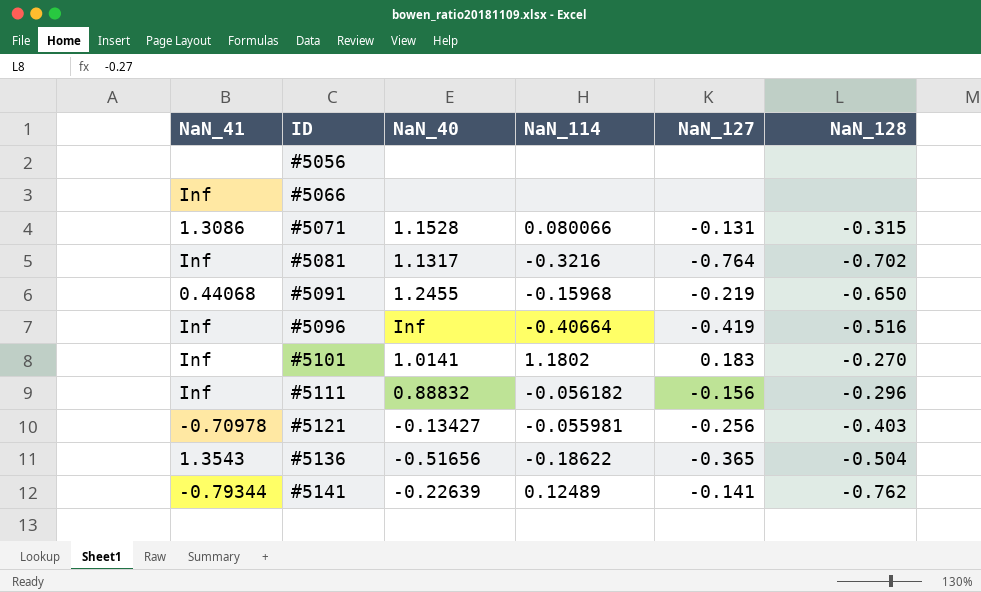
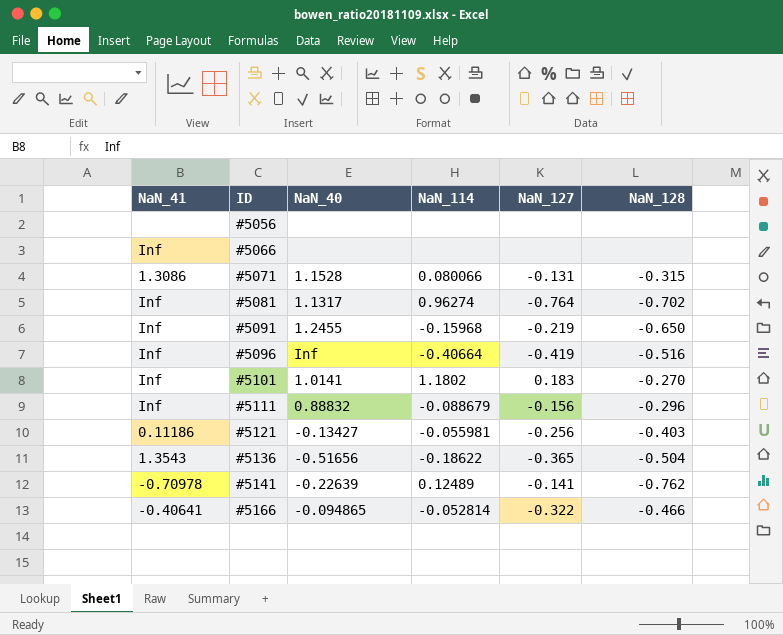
#5081 | NaN_114: -0.3216 -> 0.96274
#5091 | NaN_41: 0.44068 -> Inf
#5111 | NaN_114: -0.056182 -> -0.088679
#5121 | NaN_41: -0.70978 -> 0.11186
#5141 | NaN_41: -0.79344 -> -0.70978
row #5166: none -> -0.40641 | -0.094865 | -0.052814 | -0.322 | -0.466

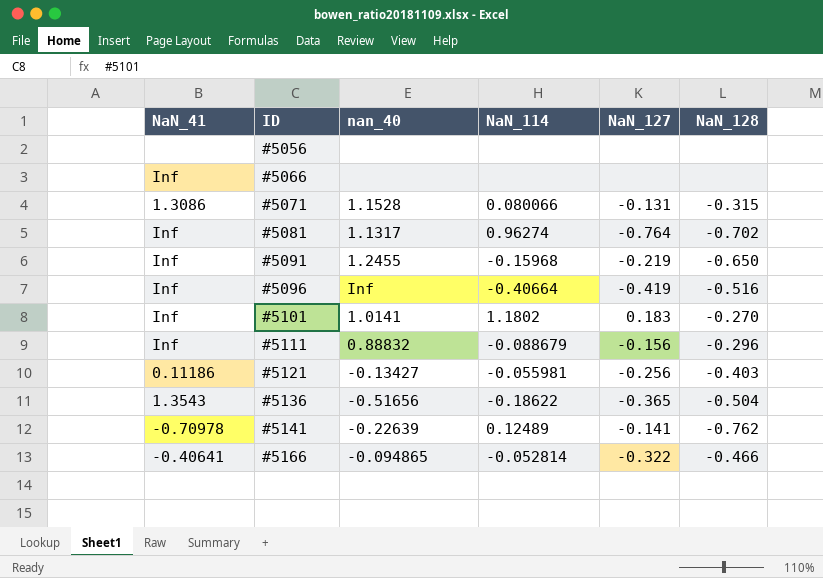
column name: NaN_40 -> nan_40

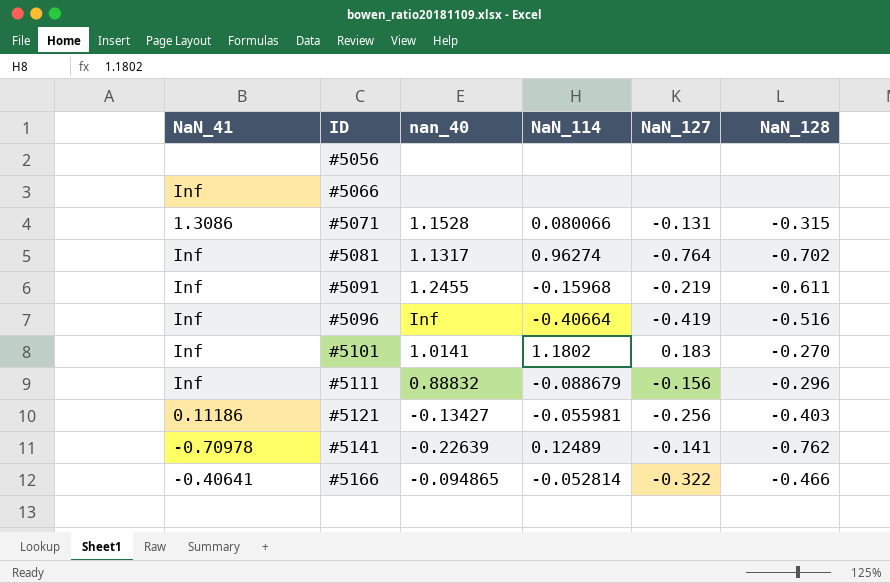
row #5136: 1.3543 | -0.51656 | -0.18622 | -0.365 | -0.504 -> none
#5091 | NaN_128: -0.650 -> -0.611

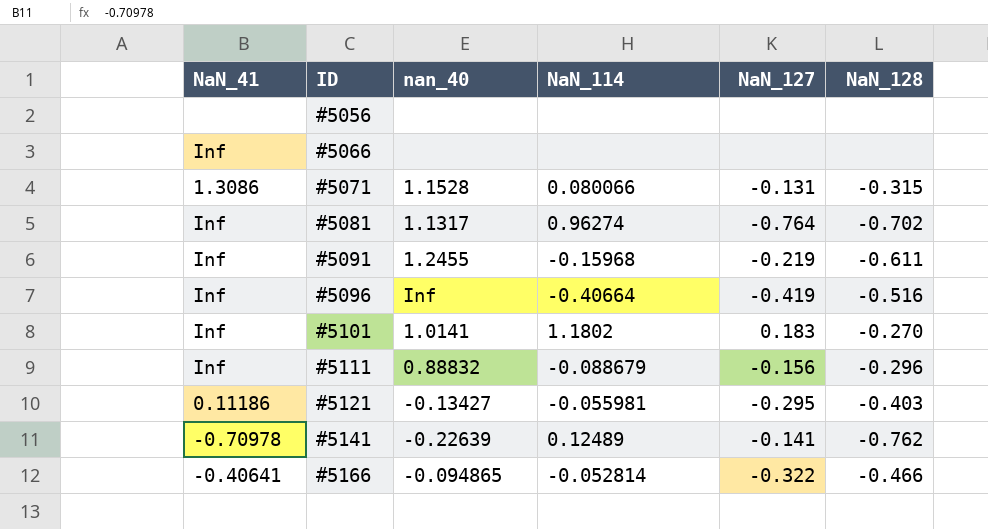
#5121 | NaN_127: -0.256 -> -0.295

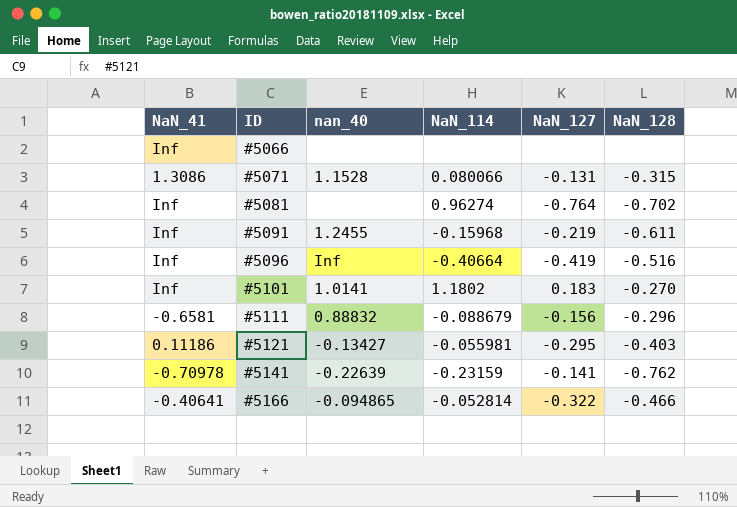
row #5056: none | none | none | none | none -> none
#5081 | nan_40: 1.1317 -> none
#5111 | NaN_41: Inf -> -0.6581
#5141 | NaN_114: 0.12489 -> -0.23159

